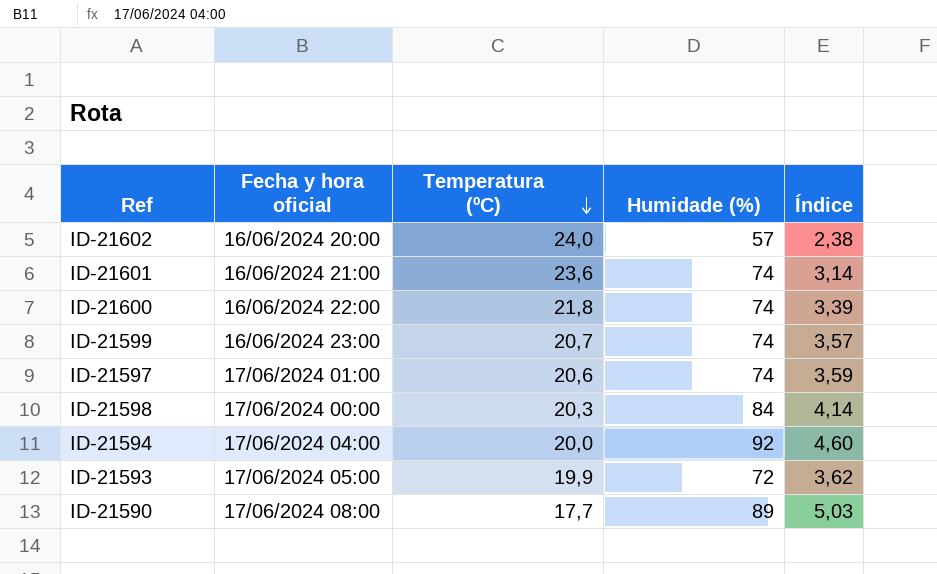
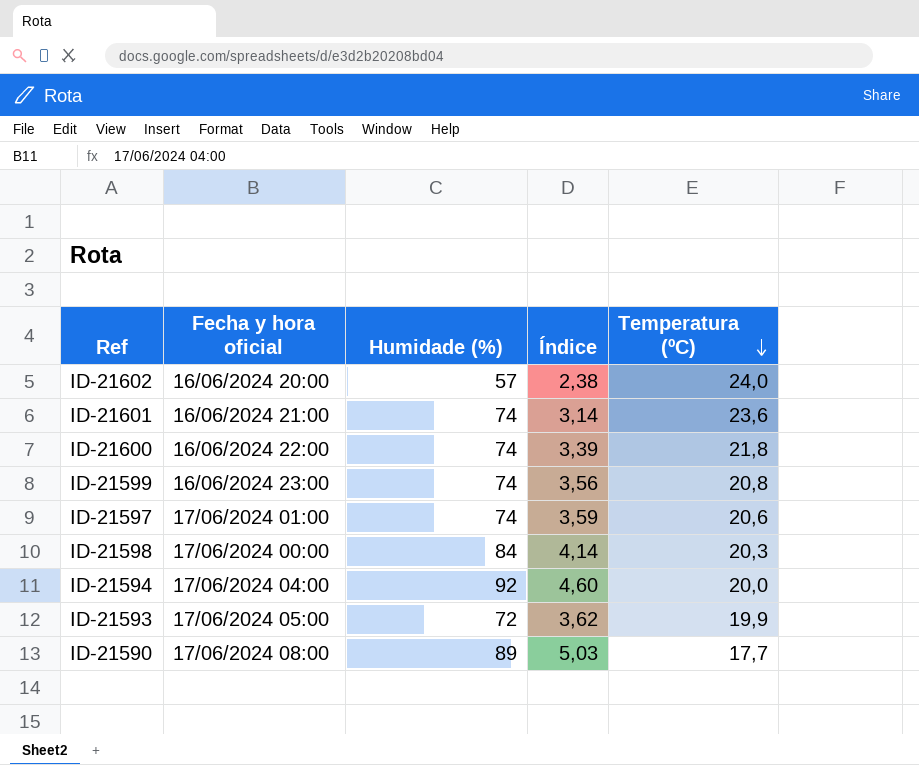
column Temperatura (ºC) | position: 3 -> 5
ID-21599 | Índice: 3,57 -> 3,56
ID-21599 | Temperatura (ºC): 20,7 -> 20,8

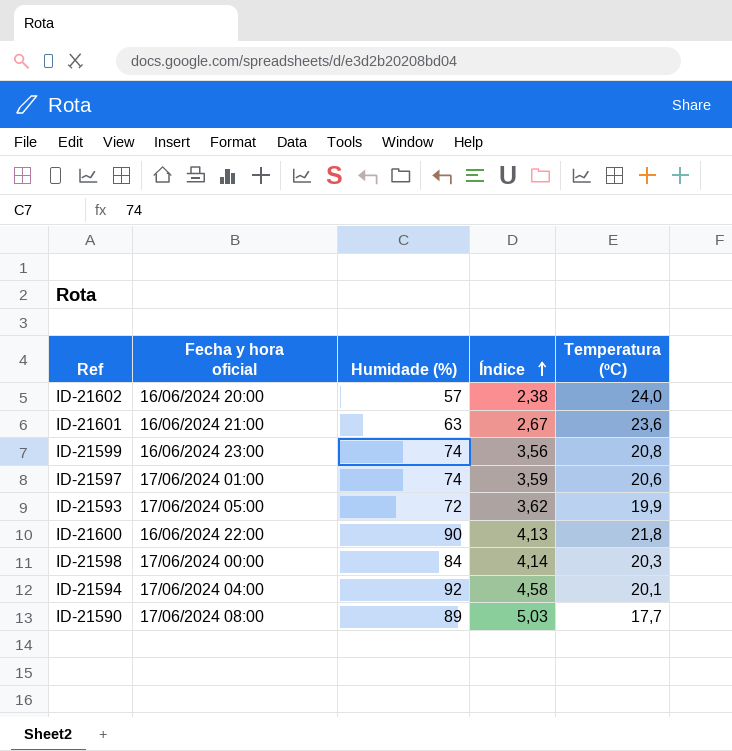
row order: Temperatura (ºC) descending -> Índice ascending
ID-21601 | Humidade (%): 74 -> 63
ID-21601 | Índice: 3,14 -> 2,67
ID-21600 | Humidade (%): 74 -> 90
ID-21600 | Índice: 3,39 -> 4,13
ID-21594 | Índice: 4,60 -> 4,58
ID-21594 | Temperatura (ºC): 20,0 -> 20,1

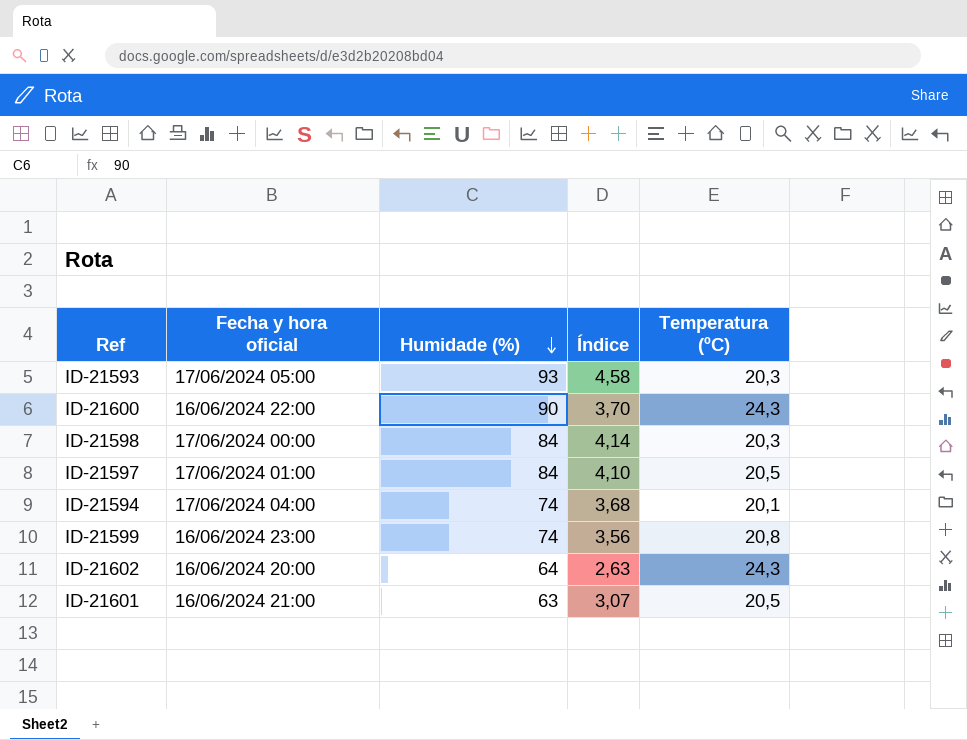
row order: Índice ascending -> Humidade (%) descending
row ID-21590: 17/06/2024 08:00 | 89 | 5,03 | 17,7 -> none
ID-21593 | Humidade (%): 72 -> 93
ID-21593 | Índice: 3,62 -> 4,58
ID-21593 | Temperatura (ºC): 19,9 -> 20,3
ID-21600 | Índice: 4,13 -> 3,70
ID-21600 | Temperatura (ºC): 21,8 -> 24,3
ID-21597 | Humidade (%): 74 -> 84
ID-21597 | Índice: 3,59 -> 4,10
ID-21597 | Temperatura (ºC): 20,6 -> 20,5
ID-21594 | Humidade (%): 92 -> 74
ID-21594 | Índice: 4,58 -> 3,68
ID-21602 | Humidade (%): 57 -> 64
ID-21602 | Índice: 2,38 -> 2,63
ID-21602 | Temperatura (ºC): 24,0 -> 24,3
ID-21601 | Índice: 2,67 -> 3,07
ID-21601 | Temperatura (ºC): 23,6 -> 20,5

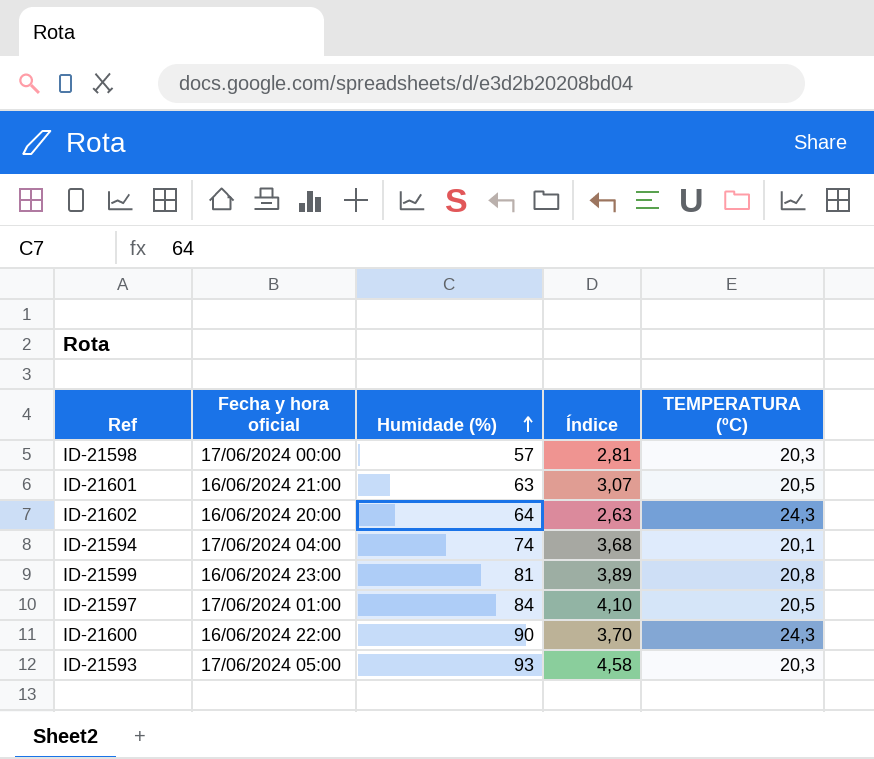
row order: Humidade (%) descending -> Humidade (%) ascending
column name: Temperatura (ºC) -> TEMPERATURA (ºC)
ID-21598 | Humidade (%): 84 -> 57
ID-21598 | Índice: 4,14 -> 2,81
ID-21599 | Humidade (%): 74 -> 81
ID-21599 | Índice: 3,56 -> 3,89

